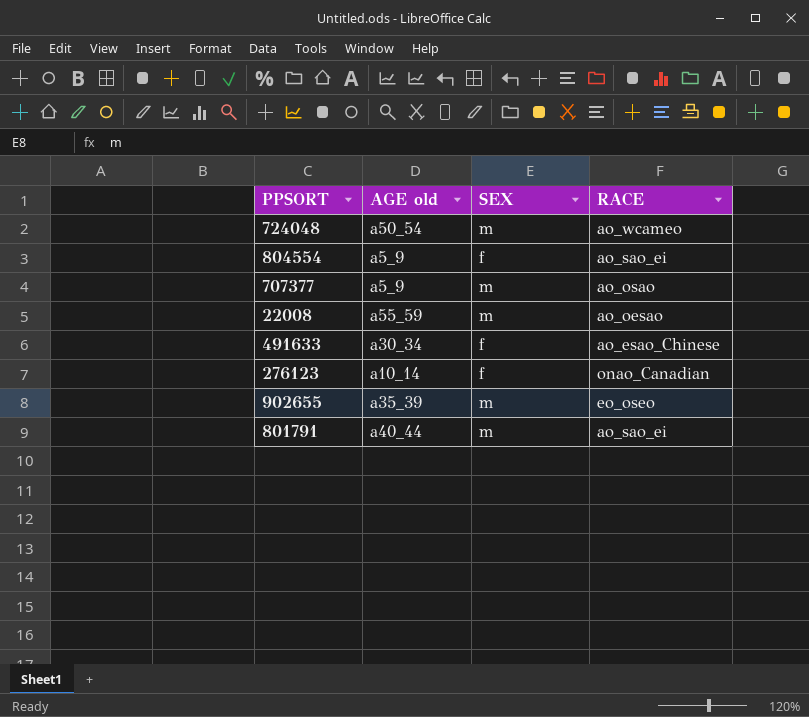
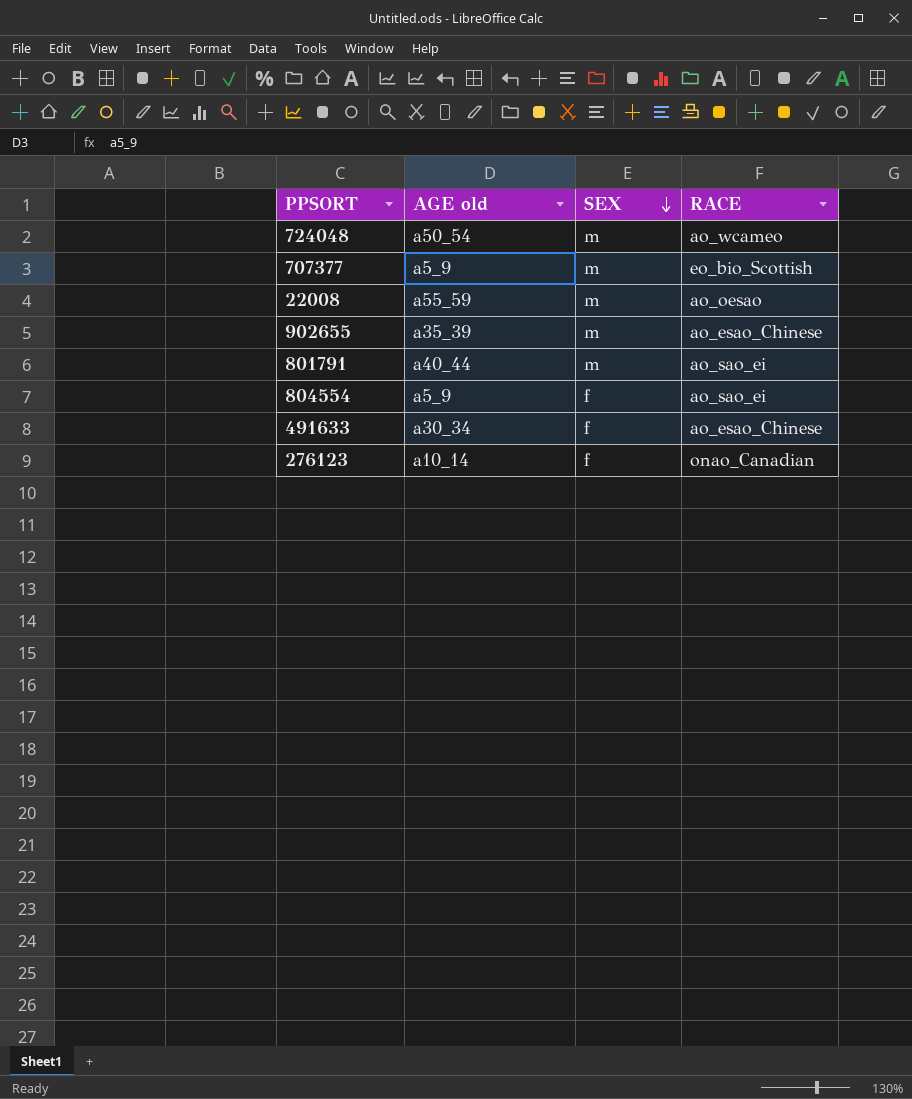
row order: none -> SEX descending
707377 | RACE: ao_osao -> eo_bio_Scottish
902655 | RACE: eo_oseo -> ao_esao_Chinese

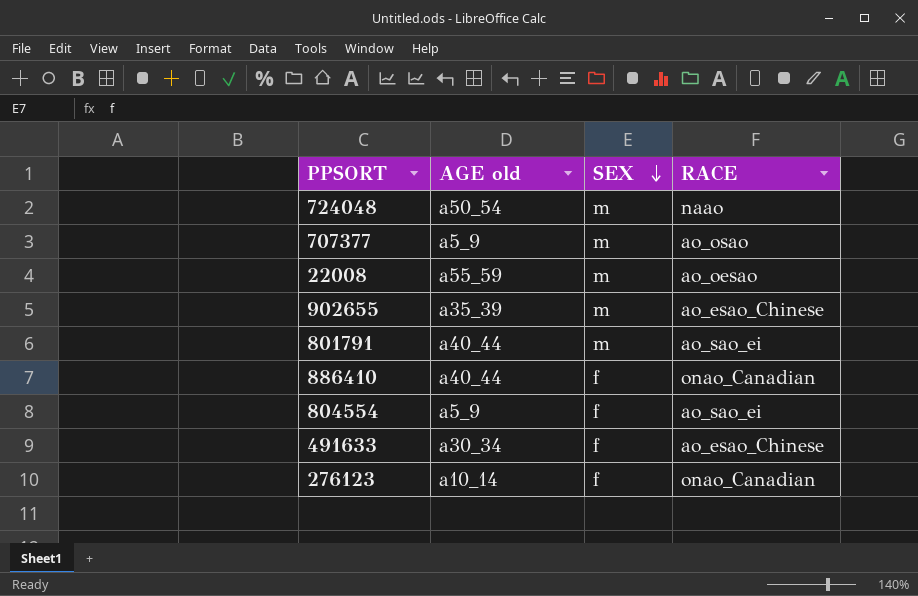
724048 | RACE: ao_wcameo -> naao
707377 | RACE: eo_bio_Scottish -> ao_osao
row 886410: none -> a40_44 | f | onao_Canadian

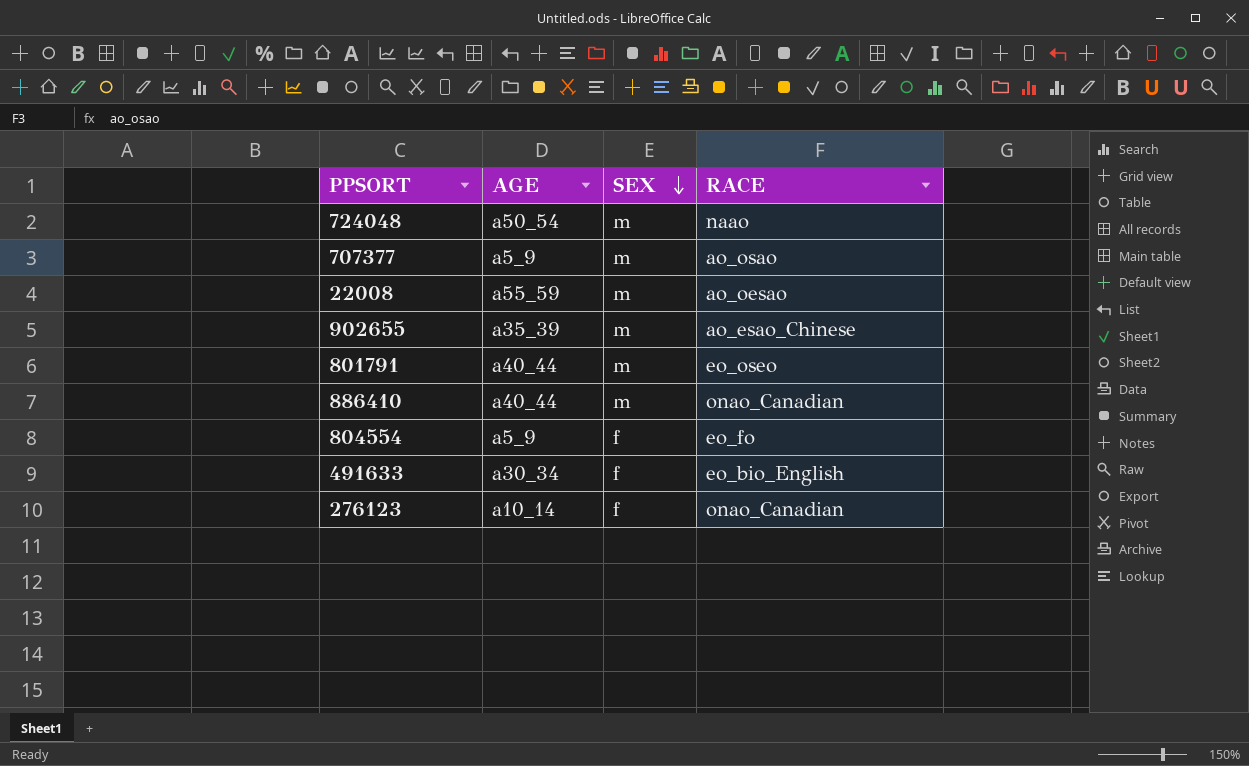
column name: AGE old -> AGE
801791 | RACE: ao_sao_ei -> eo_oseo
886410 | SEX: f -> m
804554 | RACE: ao_sao_ei -> eo_fo
491633 | RACE: ao_esao_Chinese -> eo_bio_English

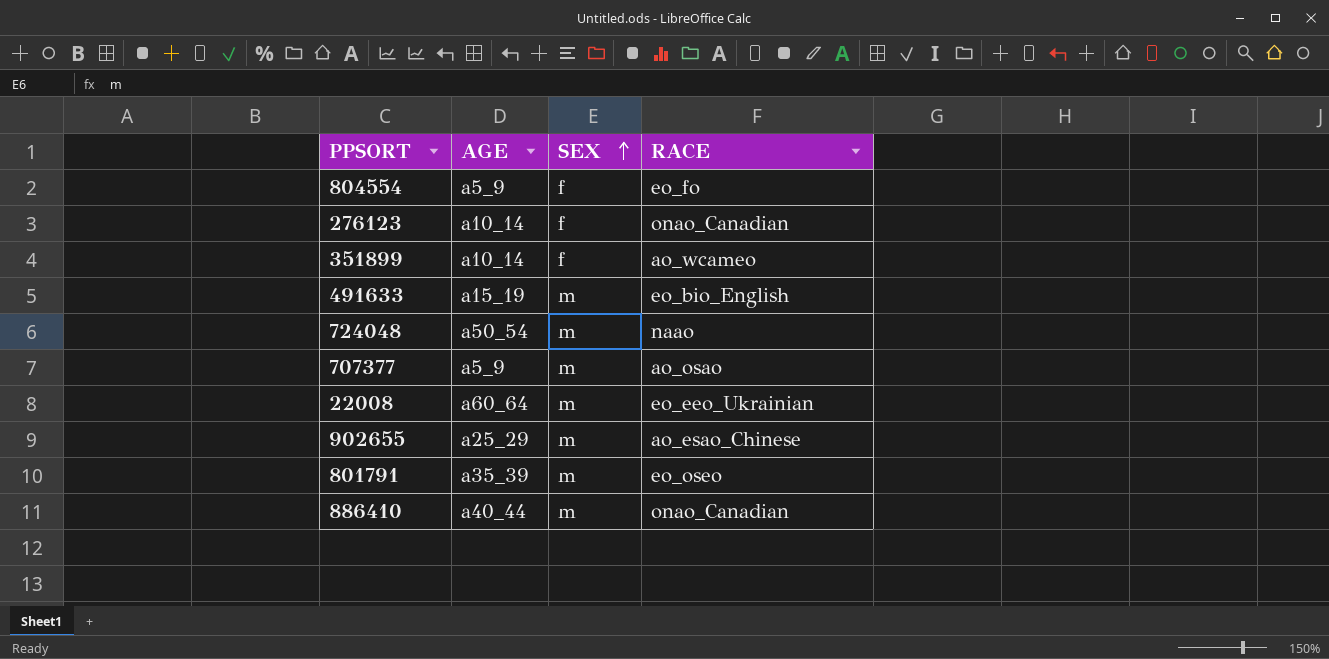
row order: SEX descending -> SEX ascending
row 351899: none -> a10_14 | f | ao_wcameo
491633 | AGE: a30_34 -> a15_19
491633 | SEX: f -> m
22008 | AGE: a55_59 -> a60_64
22008 | RACE: ao_oesao -> eo_eeo_Ukrainian
902655 | AGE: a35_39 -> a25_29
801791 | AGE: a40_44 -> a35_39

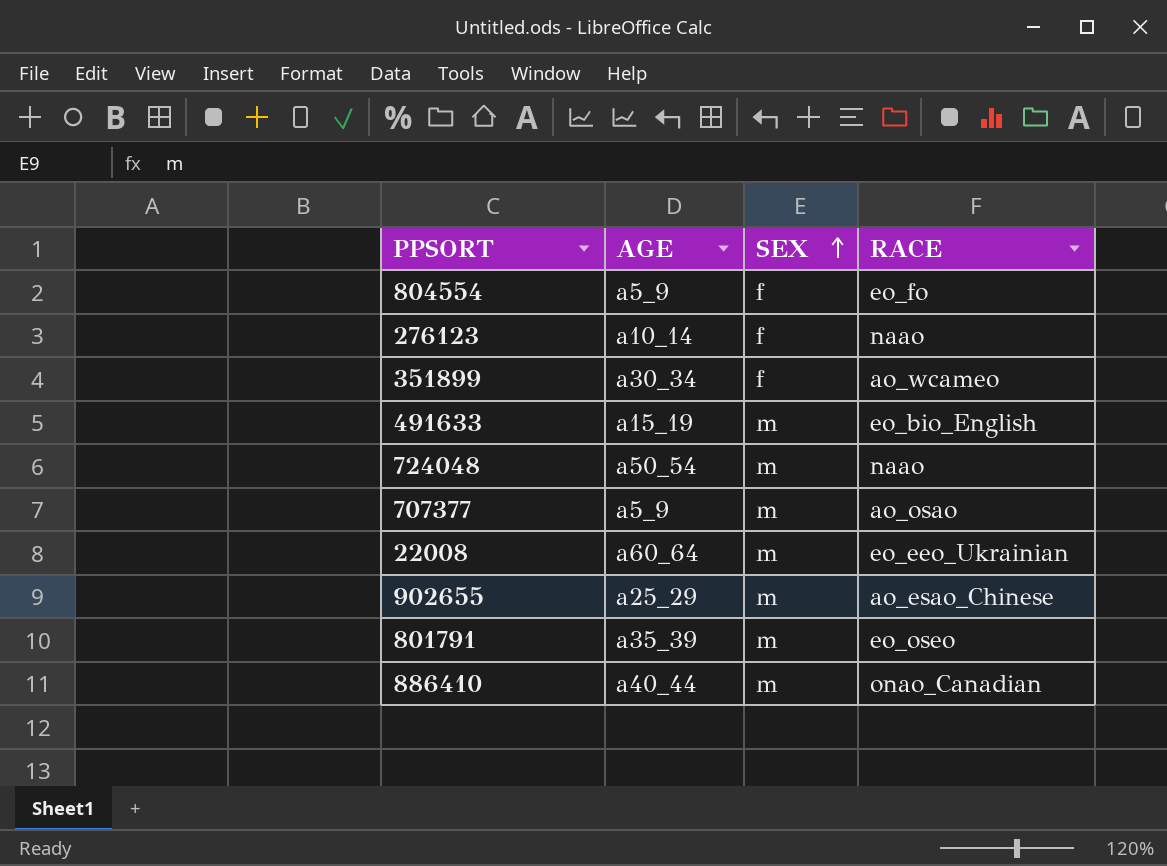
276123 | RACE: onao_Canadian -> naao
351899 | AGE: a10_14 -> a30_34

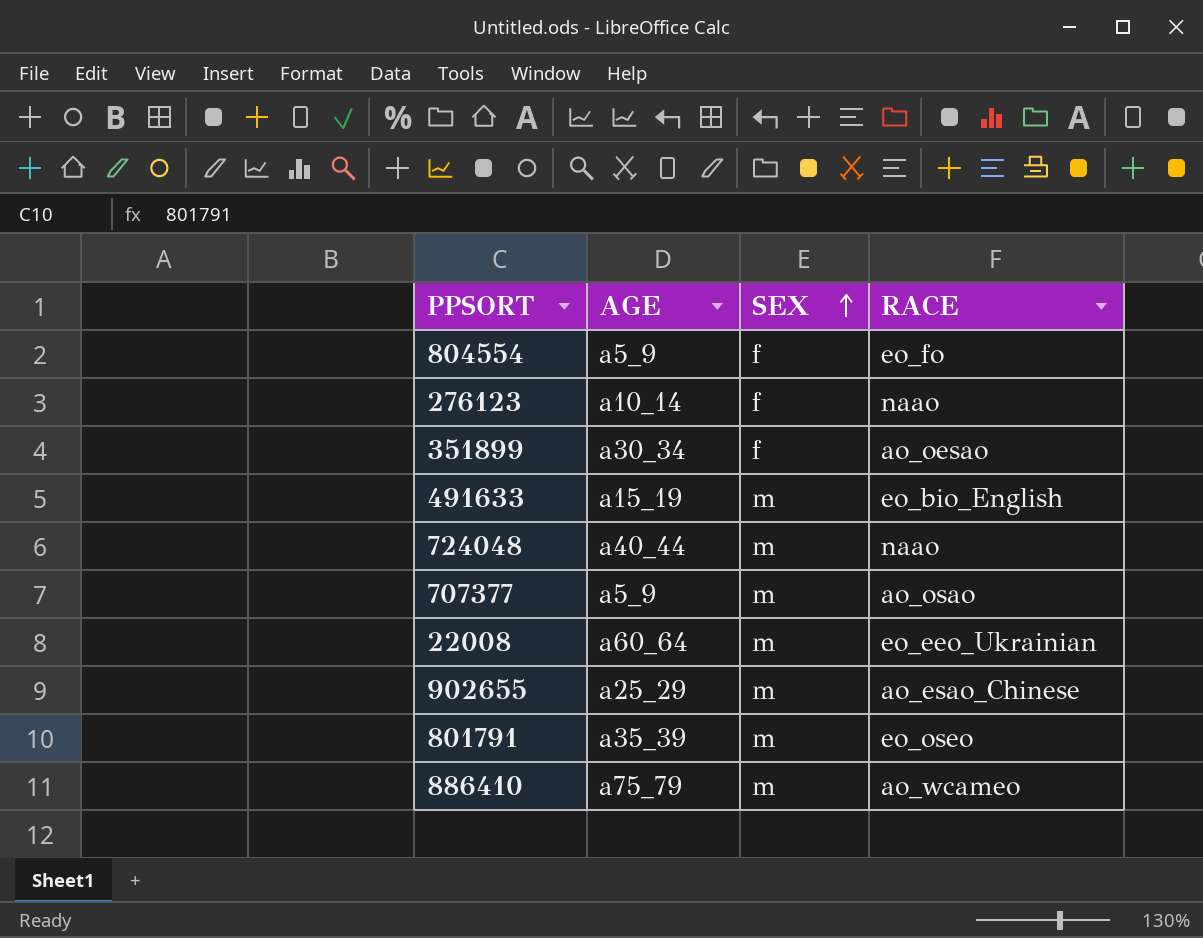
351899 | RACE: ao_wcameo -> ao_oesao
724048 | AGE: a50_54 -> a40_44
886410 | AGE: a40_44 -> a75_79
886410 | RACE: onao_Canadian -> ao_wcameo

